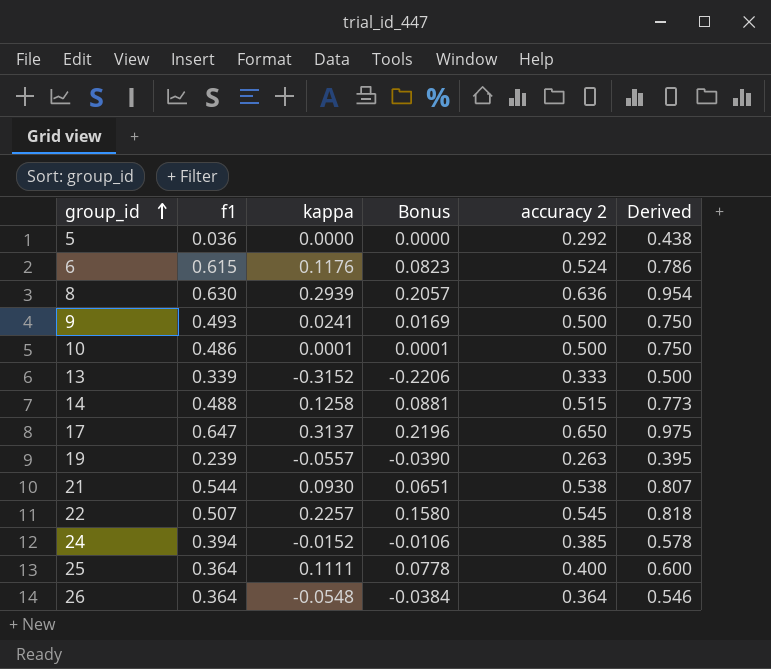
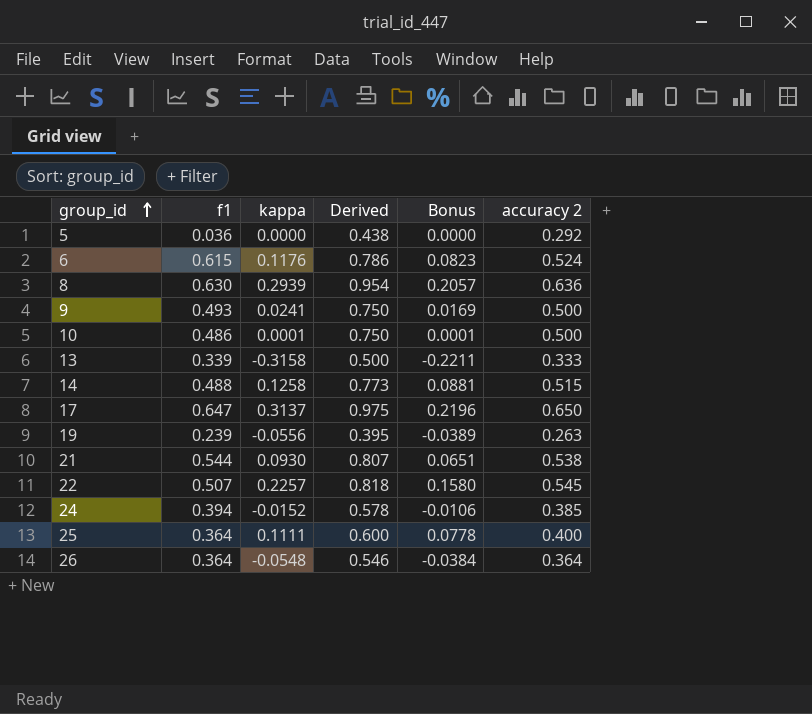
column Derived | position: 6 -> 4
13 | kappa: -0.3152 -> -0.3158
13 | Bonus: -0.2206 -> -0.2211
19 | kappa: -0.0557 -> -0.0556
19 | Bonus: -0.0390 -> -0.0389

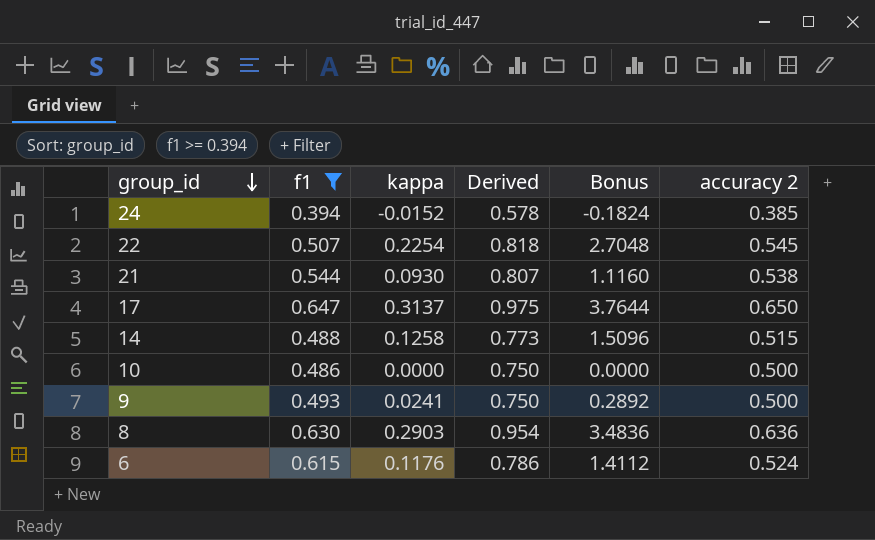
filter: none -> f1 >= 0.394
row order: group_id ascending -> group_id descending
column Bonus | formula: [kappa] * 0.7 -> [kappa] * 12
22 | kappa: 0.2257 -> 0.2254
10 | kappa: 0.0001 -> 0.0000
8 | kappa: 0.2939 -> 0.2903

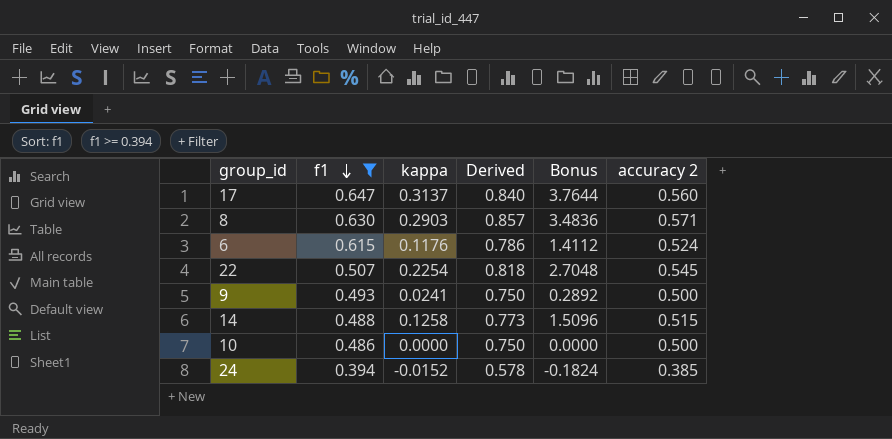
row order: group_id descending -> f1 descending
row 21: 0.544 | 0.0930 | 0.807 | 1.1160 | 0.538 -> none
17 | Derived: 0.975 -> 0.840
17 | accuracy 2: 0.650 -> 0.560
8 | Derived: 0.954 -> 0.857
8 | accuracy 2: 0.636 -> 0.571

